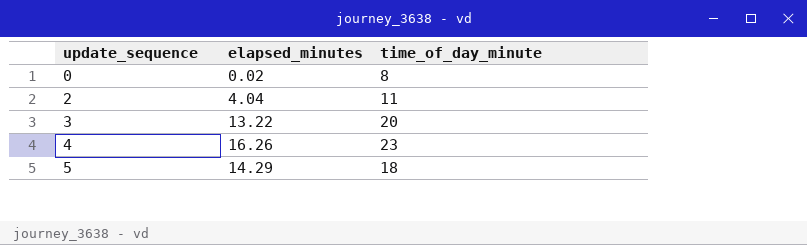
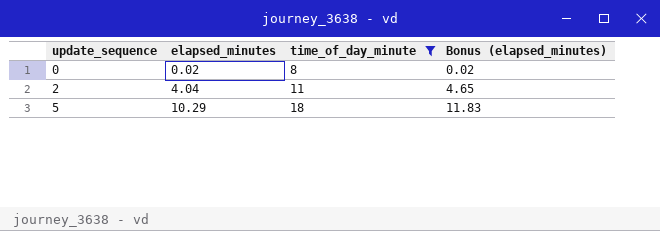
filter: none -> time_of_day_minute <= 18
column Bonus (elapsed_minutes) | formula: none -> [elapsed_minutes] * 1.15
5 | elapsed_minutes: 14.29 -> 10.29

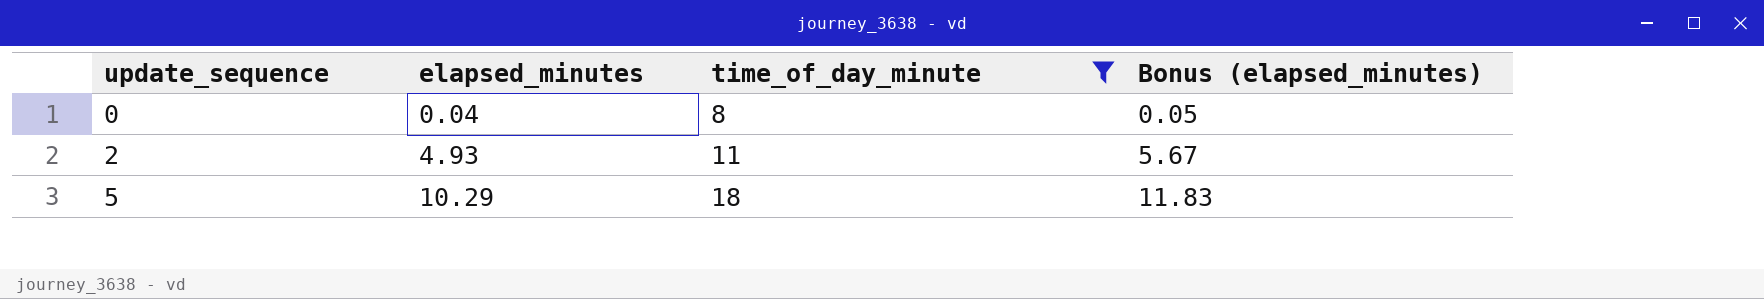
0 | elapsed_minutes: 0.02 -> 0.04
0 | Bonus (elapsed_minutes): 0.02 -> 0.05
2 | elapsed_minutes: 4.04 -> 4.93
2 | Bonus (elapsed_minutes): 4.65 -> 5.67

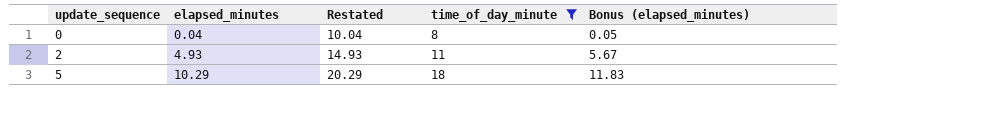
column Restated | formula: none -> [elapsed_minutes] + 10

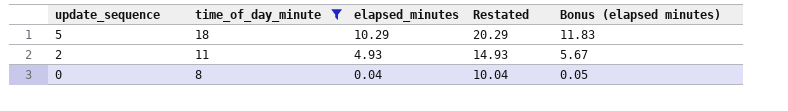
row order: update_sequence ascending -> update_sequence descending
column time_of_day_minute | position: 4 -> 2
column name: Bonus (elapsed_minutes) -> Bonus (elapsed minutes)

